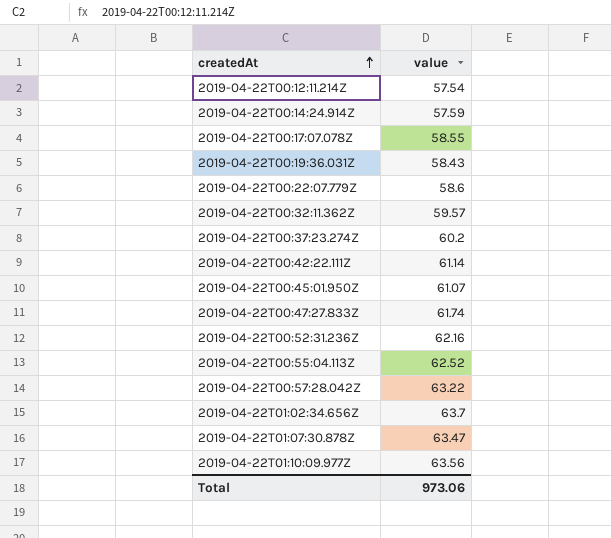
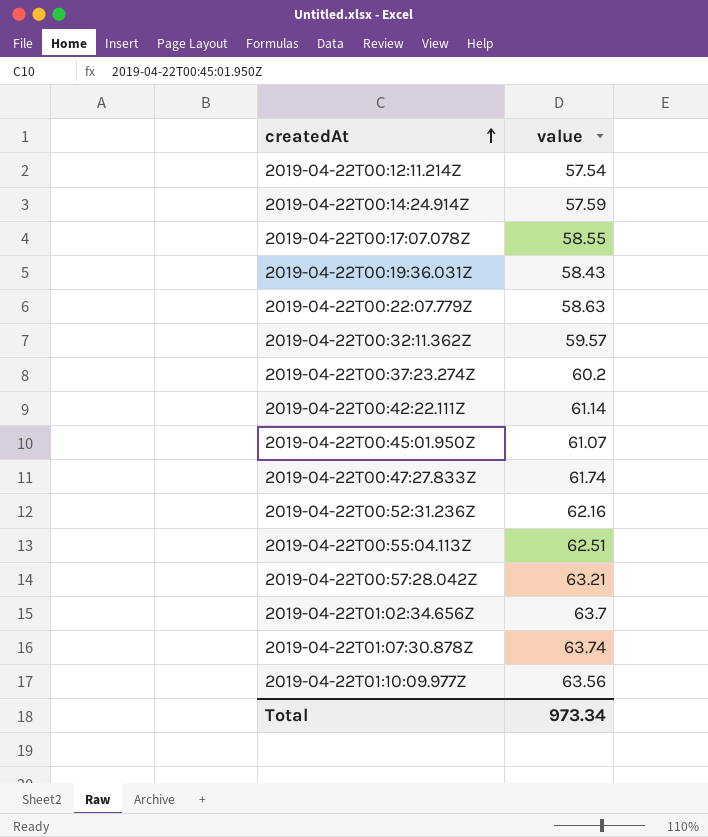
2019-04-22T00:22:07.779Z | value: 58.6 -> 58.63
2019-04-22T00:55:04.113Z | value: 62.52 -> 62.51
2019-04-22T00:57:28.042Z | value: 63.22 -> 63.21
2019-04-22T01:07:30.878Z | value: 63.47 -> 63.74
Total | value: 973.06 -> 973.34

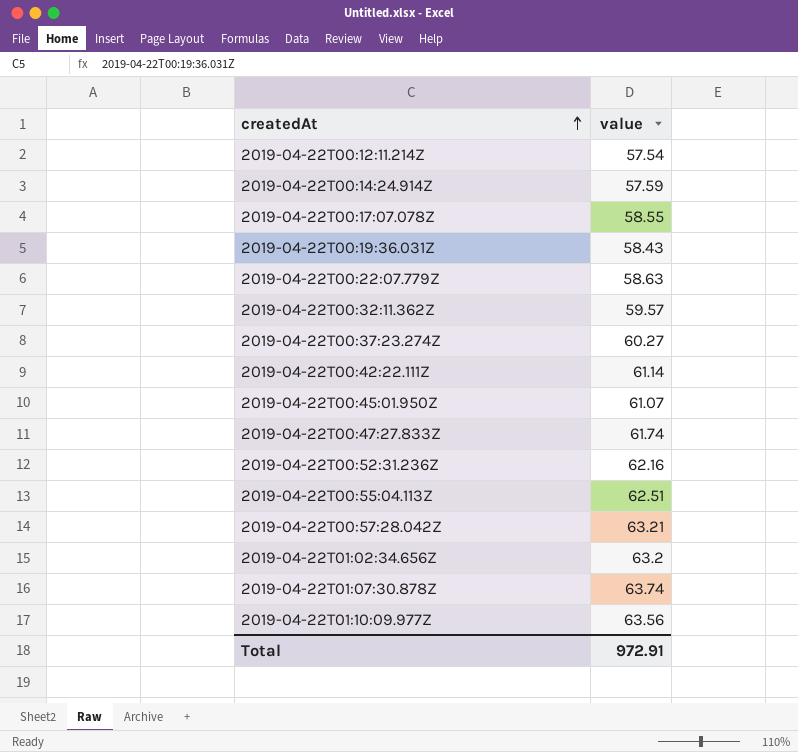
2019-04-22T00:37:23.274Z | value: 60.2 -> 60.27
2019-04-22T01:02:34.656Z | value: 63.7 -> 63.2
Total | value: 973.34 -> 972.91

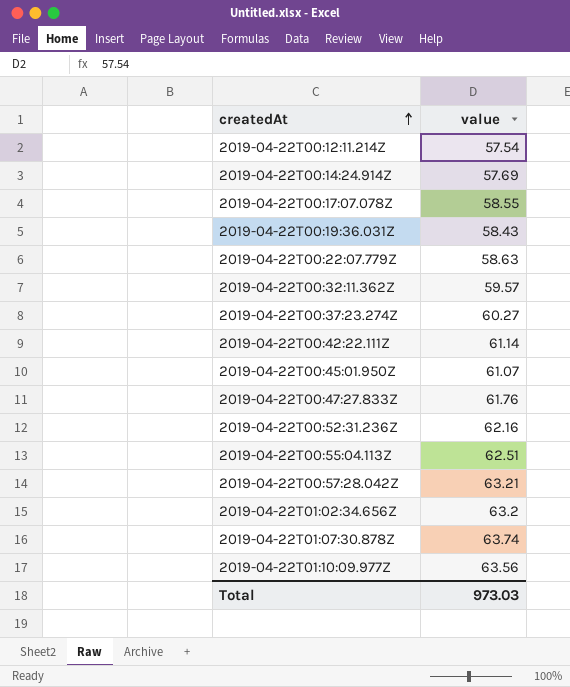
2019-04-22T00:14:24.914Z | value: 57.59 -> 57.69
2019-04-22T00:47:27.833Z | value: 61.74 -> 61.76
Total | value: 972.91 -> 973.03

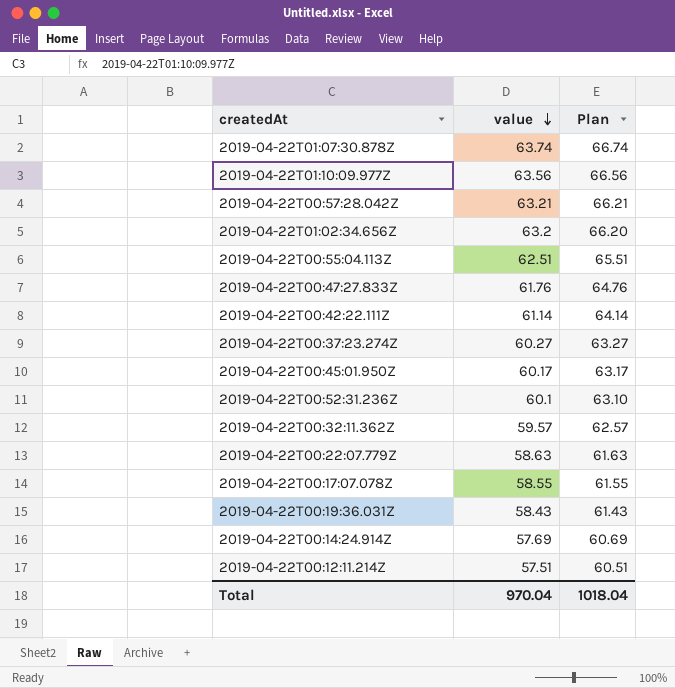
row order: createdAt ascending -> value descending
column Plan | formula: none -> [value] + 3
2019-04-22T00:45:01.950Z | value: 61.07 -> 60.17
2019-04-22T00:52:31.236Z | value: 62.16 -> 60.1
2019-04-22T00:12:11.214Z | value: 57.54 -> 57.51
Total | value: 973.03 -> 970.04

